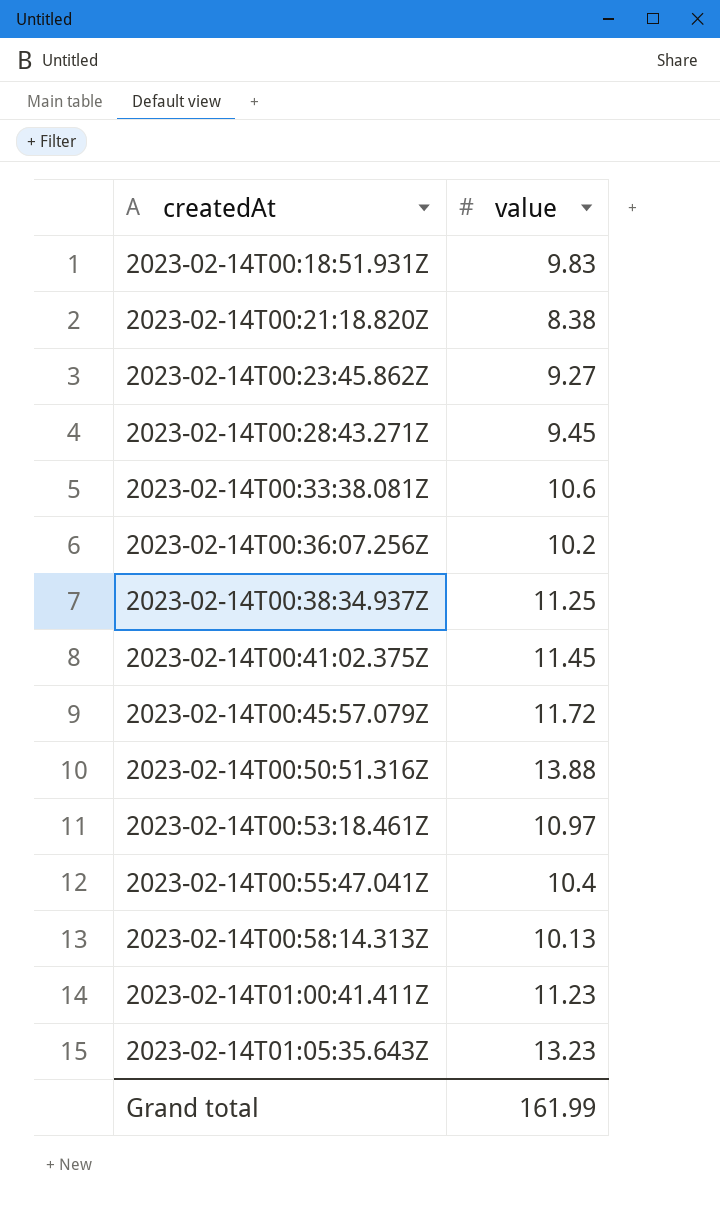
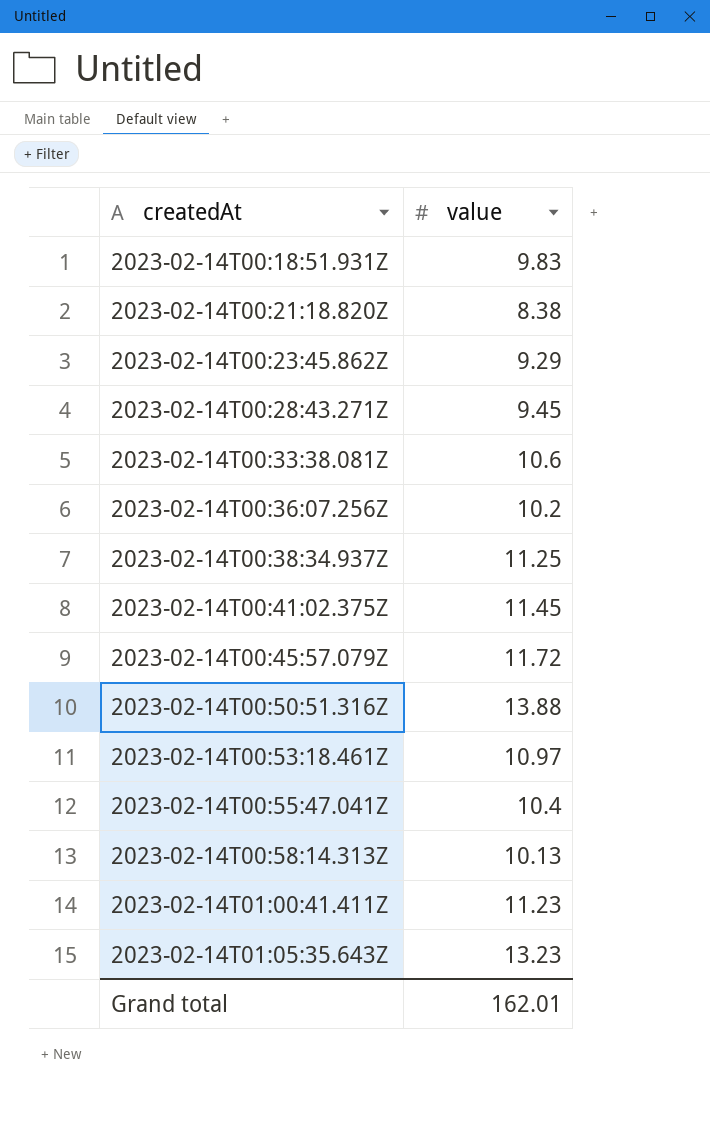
2023-02-14T00:23:45.862Z | value: 9.27 -> 9.29
Grand total | value: 161.99 -> 162.01

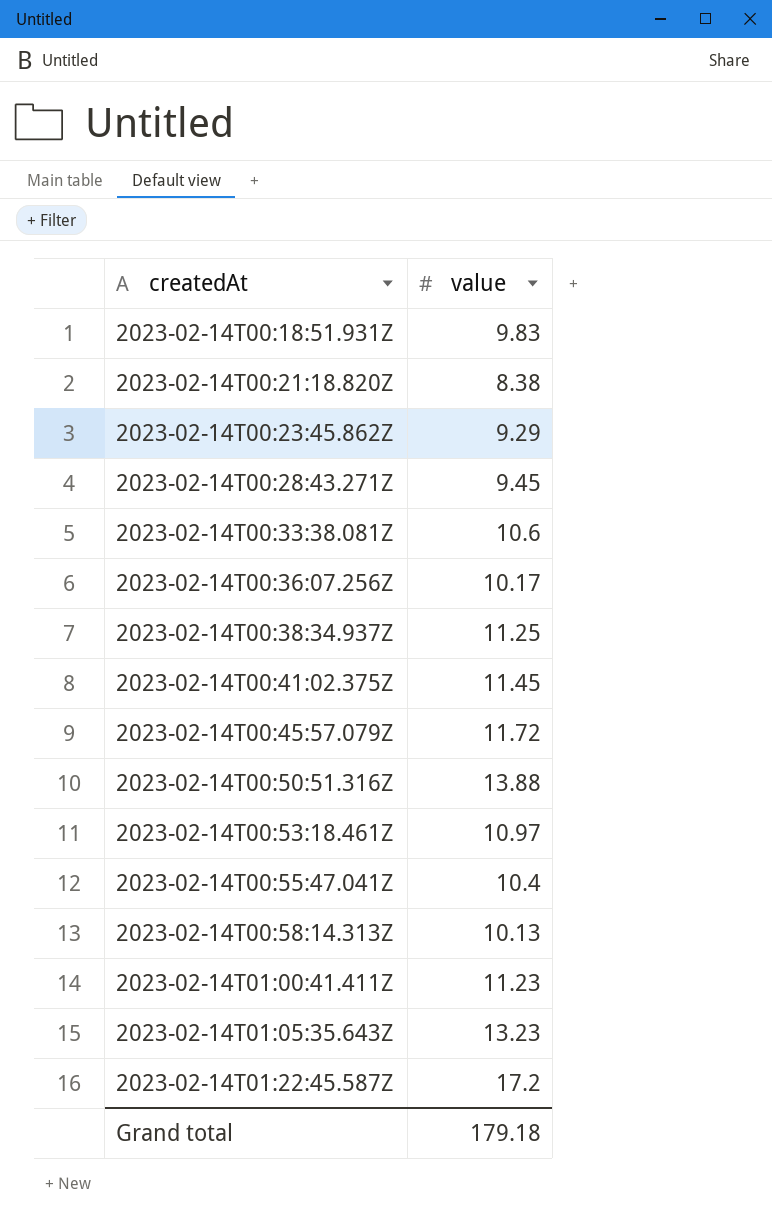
2023-02-14T00:36:07.256Z | value: 10.2 -> 10.17
row 2023-02-14T01:22:45.587Z: none -> 17.2
Grand total | value: 162.01 -> 179.18

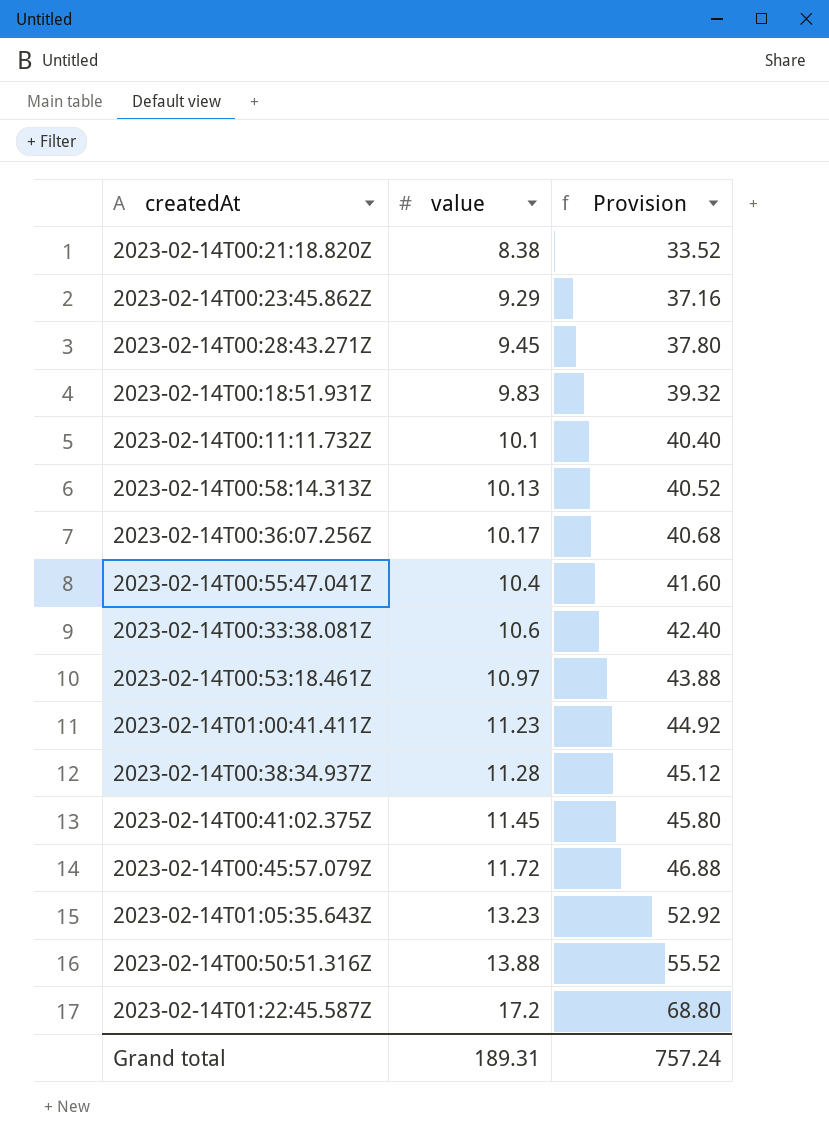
row order: createdAt ascending -> value ascending
column Provision | formula: none -> [value] * 4
row 2023-02-14T00:11:11.732Z: none -> 10.1 | 40.40
2023-02-14T00:38:34.937Z | value: 11.25 -> 11.28
Grand total | value: 179.18 -> 189.31

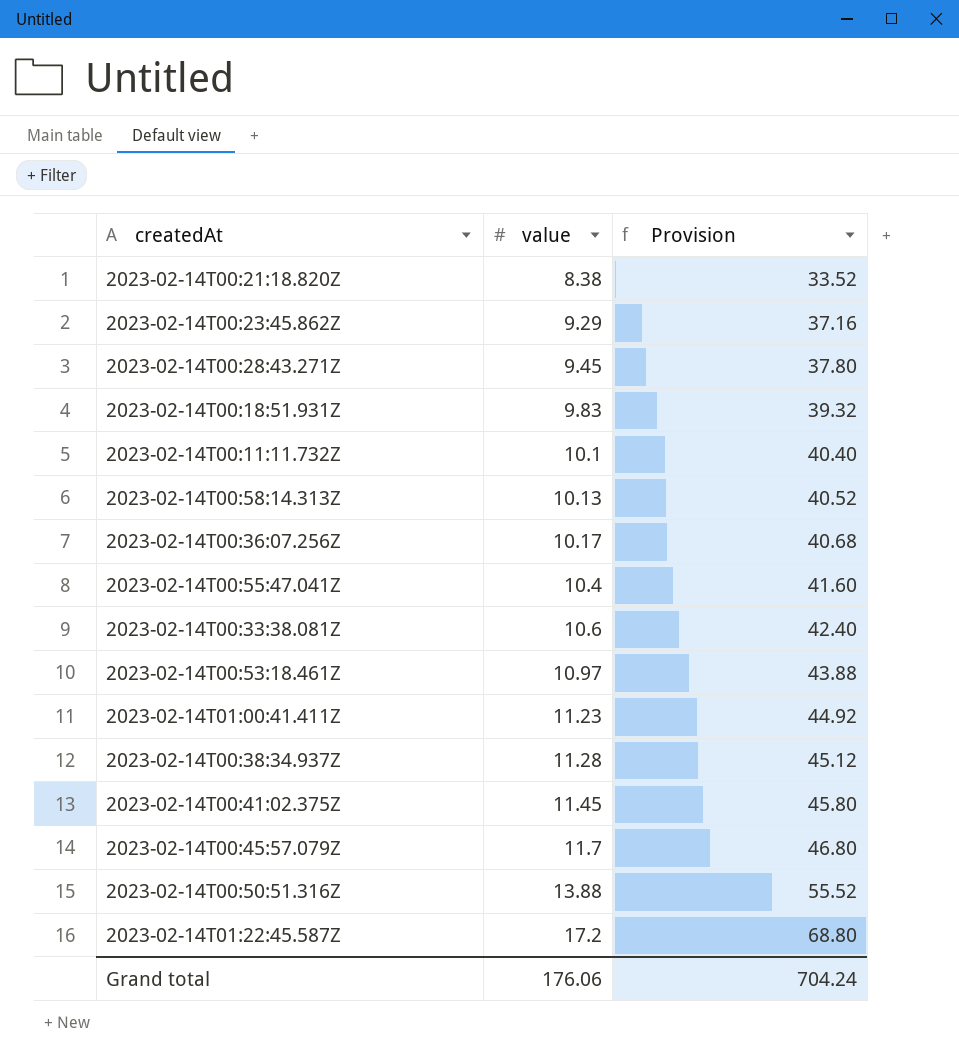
row 2023-02-14T01:05:35.643Z: 13.23 | 52.92 -> none
2023-02-14T00:45:57.079Z | value: 11.72 -> 11.7
2023-02-14T00:45:57.079Z | Provision: 46.88 -> 46.80
Grand total | value: 189.31 -> 176.06
Grand total | Provision: 757.24 -> 704.24

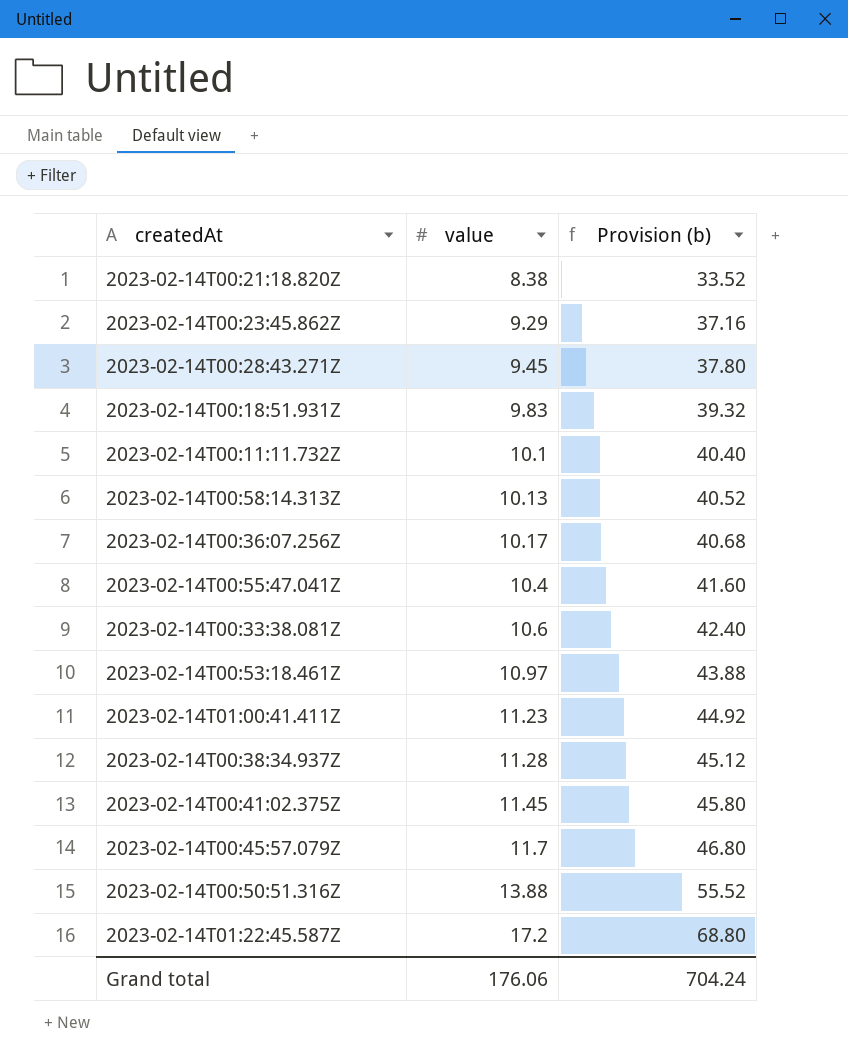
column name: Provision -> Provision (b)

